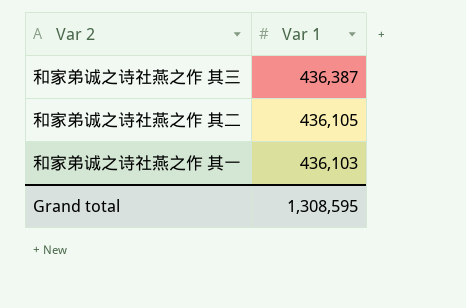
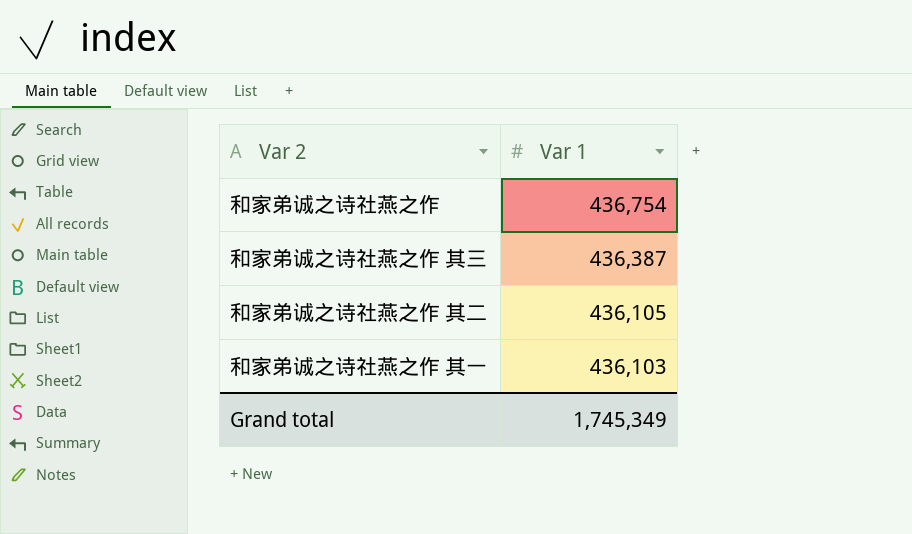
row 和家弟诚之诗社燕之作: none -> 436,754
Grand total | Var 1: 1,308,595 -> 1,745,349

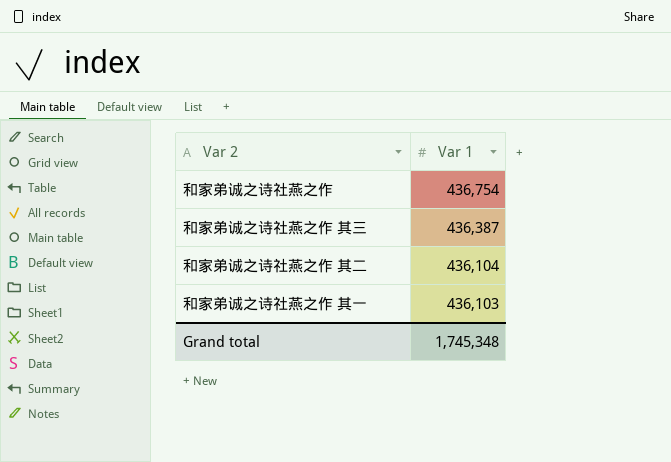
和家弟诚之诗社燕之作 其二 | Var 1: 436,105 -> 436,104
Grand total | Var 1: 1,745,349 -> 1,745,348

